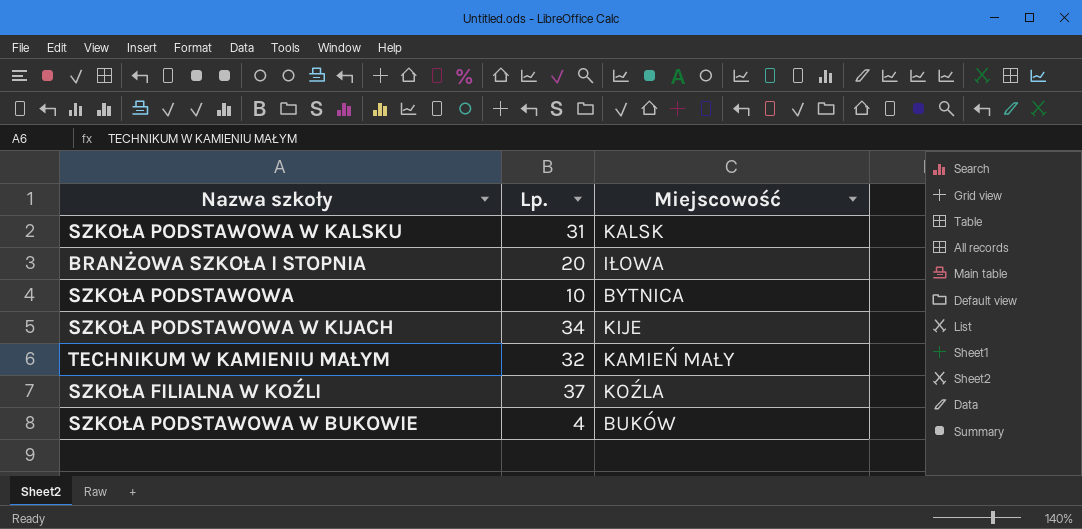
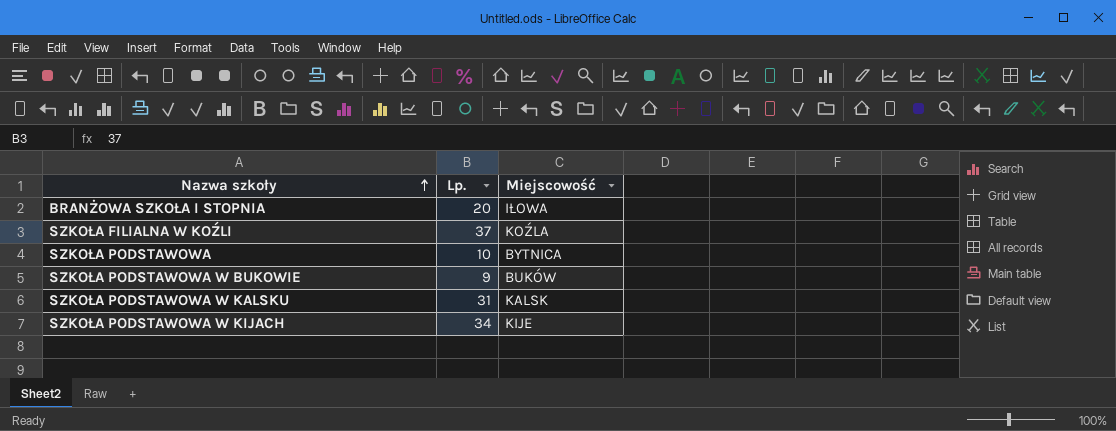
row order: none -> Nazwa szkoły ascending
row TECHNIKUM W KAMIENIU MAŁYM: 32 | KAMIEŃ MAŁY -> none
SZKOŁA PODSTAWOWA W BUKOWIE | Lp.: 4 -> 9

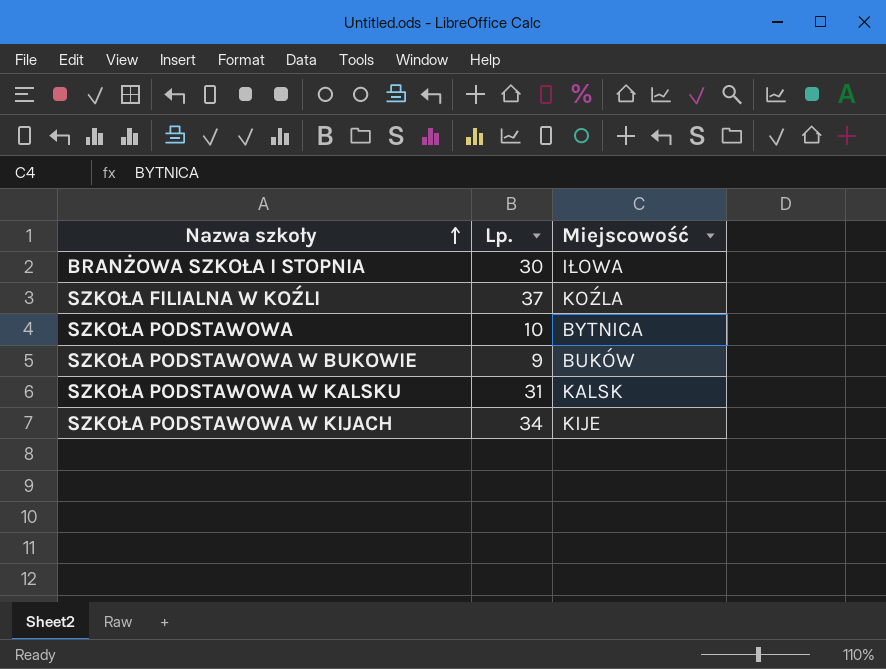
BRANŻOWA SZKOŁA I STOPNIA | Lp.: 20 -> 30

